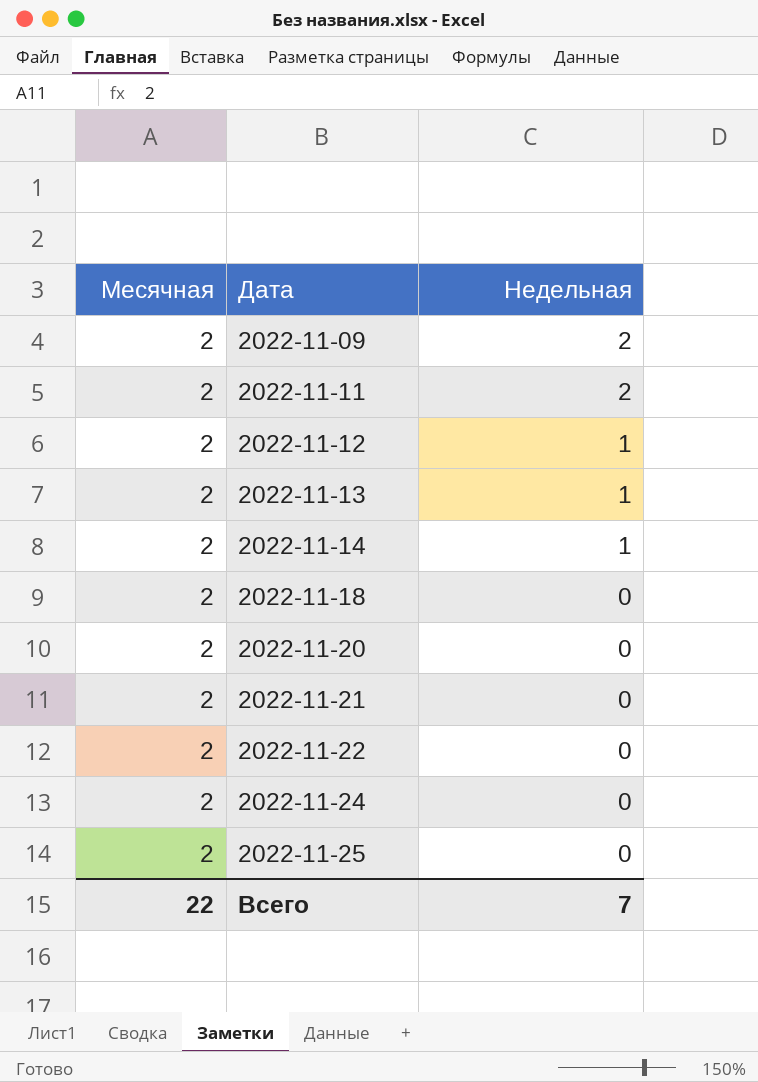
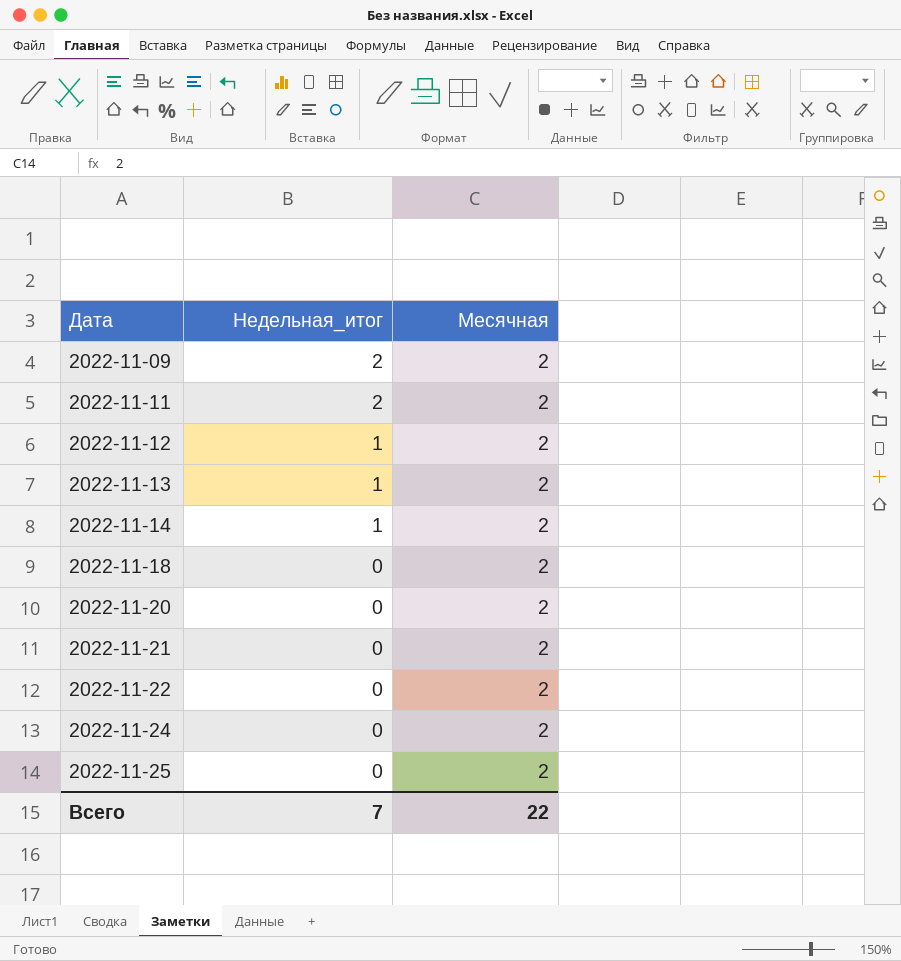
column name: Недельная -> Недельная_итог
column Месячная | position: 1 -> 3

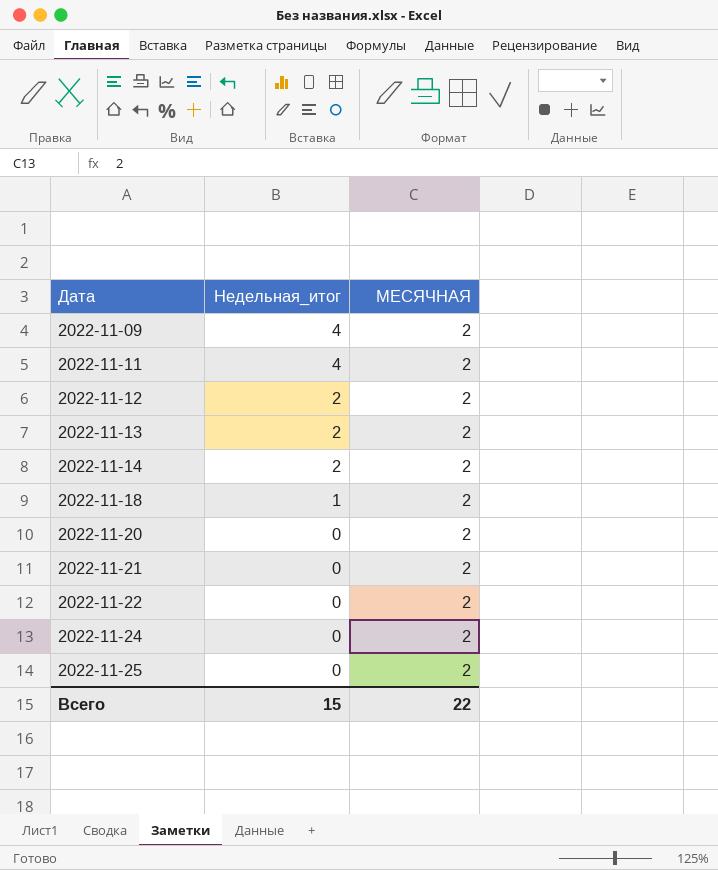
column name: Месячная -> МЕСЯЧНАЯ
2022-11-09 | Недельная_итог: 2 -> 4
2022-11-11 | Недельная_итог: 2 -> 4
2022-11-12 | Недельная_итог: 1 -> 2
2022-11-13 | Недельная_итог: 1 -> 2
2022-11-14 | Недельная_итог: 1 -> 2
2022-11-18 | Недельная_итог: 0 -> 1
Всего | Недельная_итог: 7 -> 15

